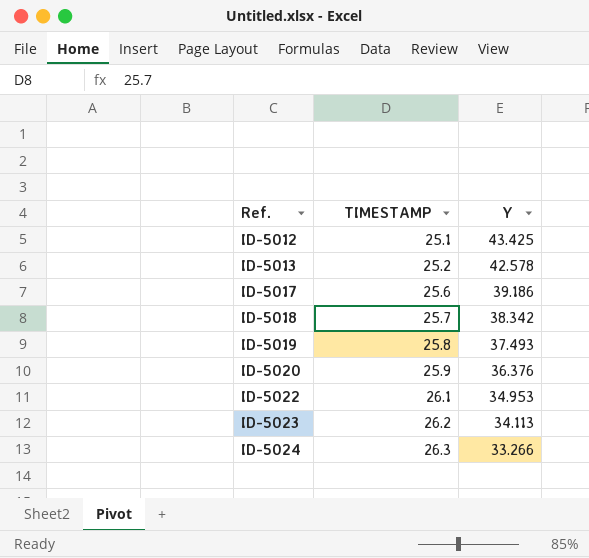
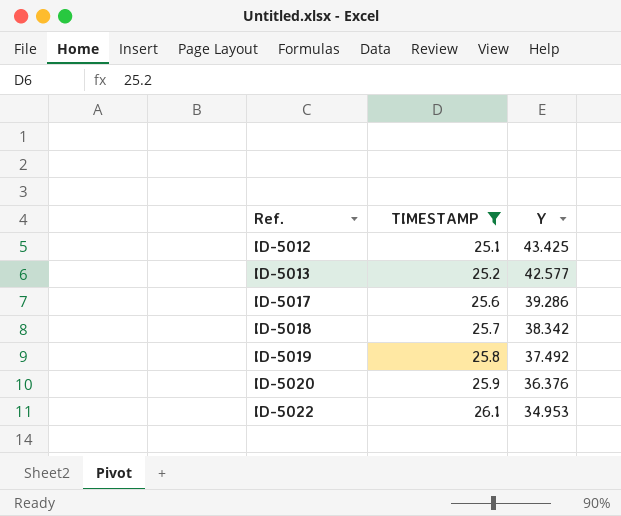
filter: none -> TIMESTAMP <= 26.1
ID-5013 | Y: 42.578 -> 42.577
ID-5017 | Y: 39.186 -> 39.286
ID-5019 | Y: 37.493 -> 37.492

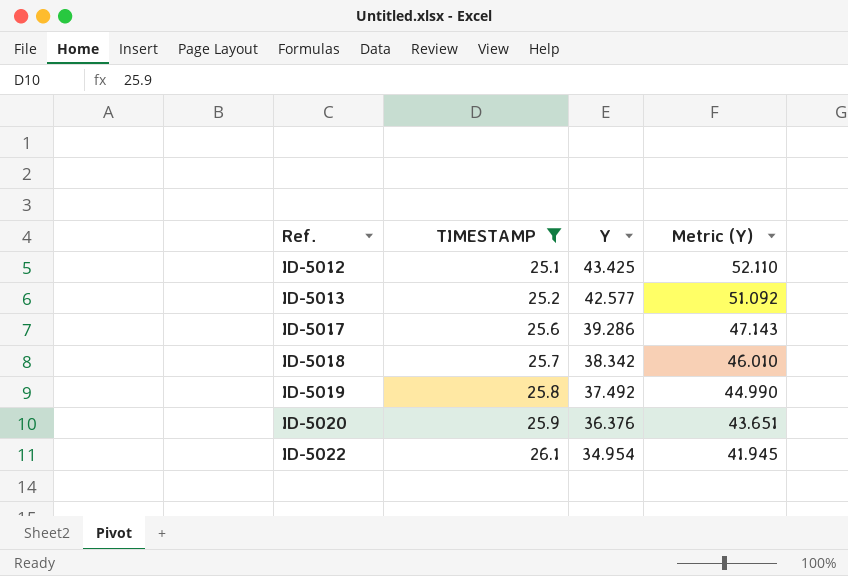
column Metric (Y) | formula: none -> [Y] * 1.2
ID-5022 | Y: 34.953 -> 34.954

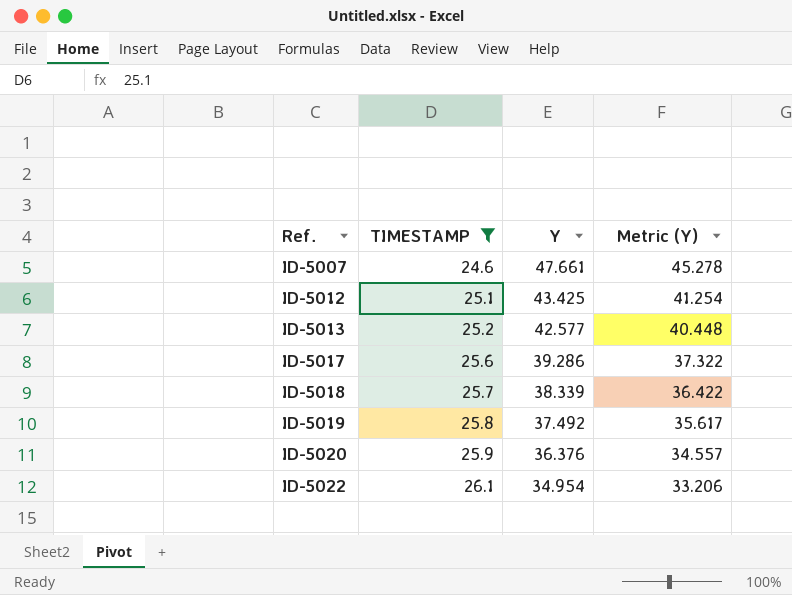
column Metric (Y) | formula: [Y] * 1.2 -> [Y] * 0.95
row ID-5007: none -> 24.6 | 47.661 | 45.278
ID-5018 | Y: 38.342 -> 38.339

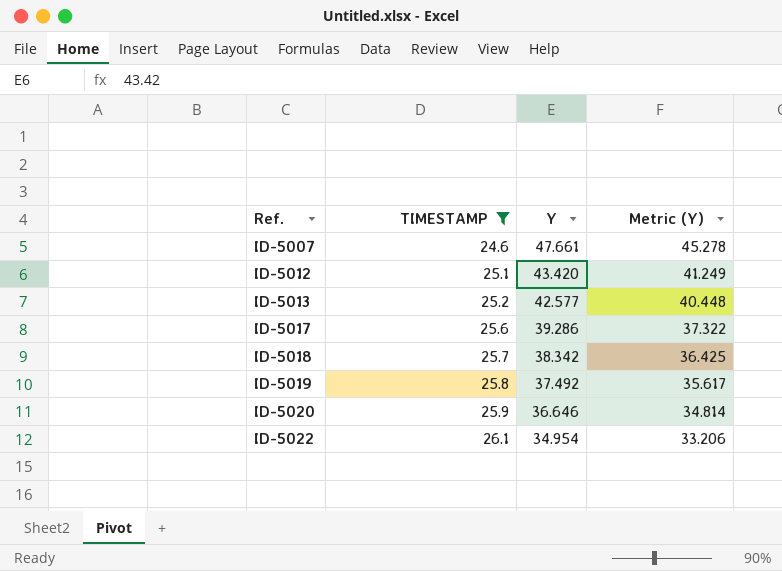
ID-5012 | Y: 43.425 -> 43.420
ID-5012 | Metric (Y): 41.254 -> 41.249
ID-5018 | Y: 38.339 -> 38.342
ID-5018 | Metric (Y): 36.422 -> 36.425
ID-5020 | Y: 36.376 -> 36.646
ID-5020 | Metric (Y): 34.557 -> 34.814

